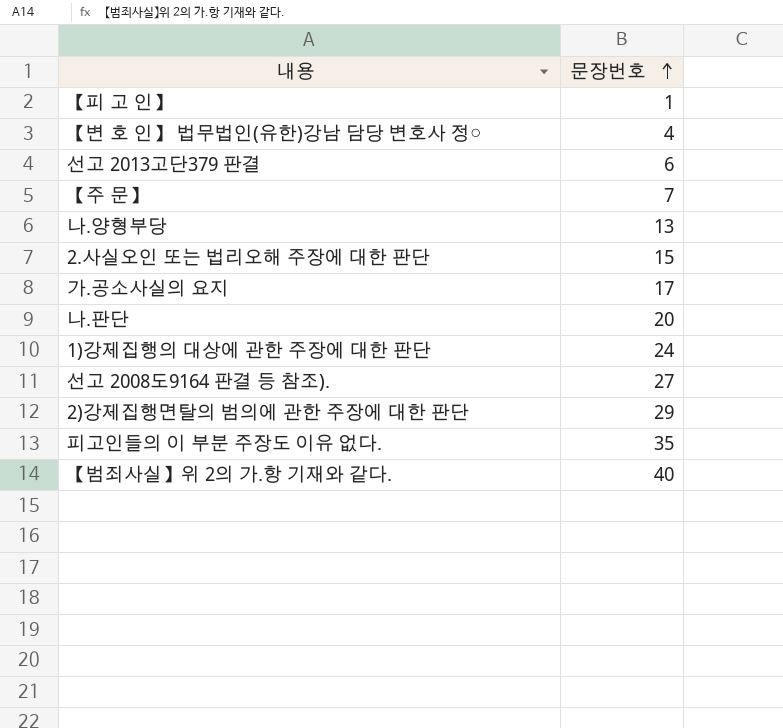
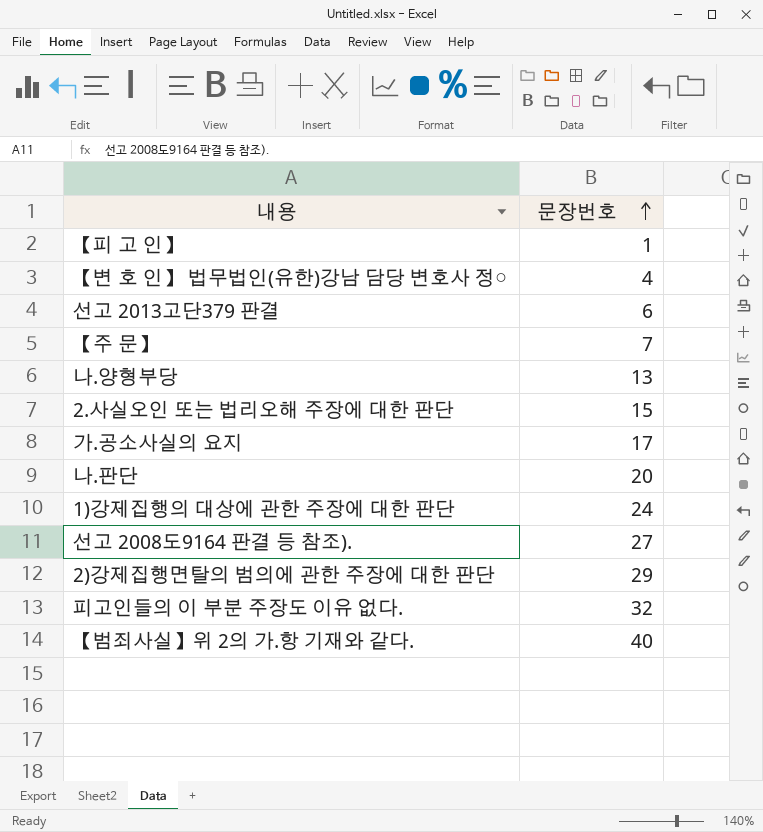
피고인들의 이 부분 주장도 이유 없다. | 문장번호: 35 -> 32

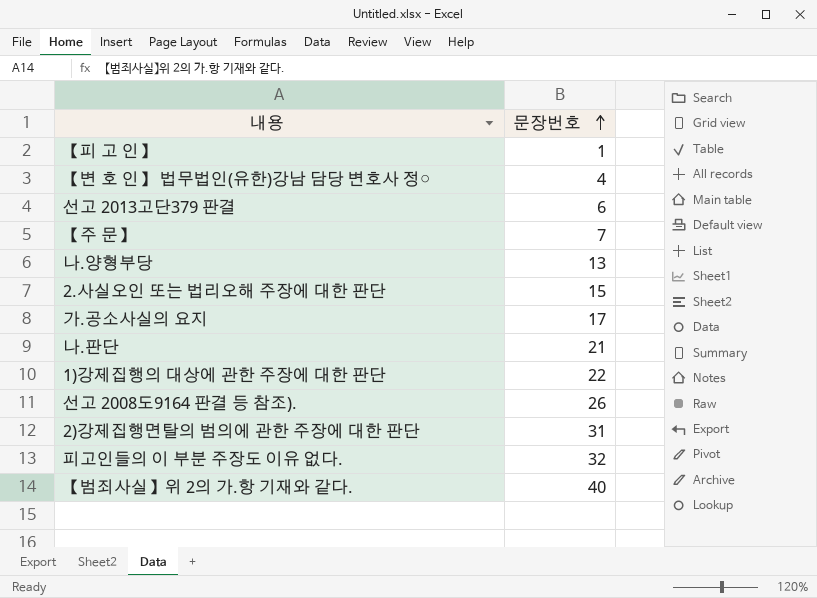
나.판단 | 문장번호: 20 -> 21
1)강제집행의 대상에 관한 주장에 대한 판단 | 문장번호: 24 -> 22
선고 2008도9164 판결 등 참조). | 문장번호: 27 -> 26
2)강제집행면탈의 범의에 관한 주장에 대한 판단 | 문장번호: 29 -> 31

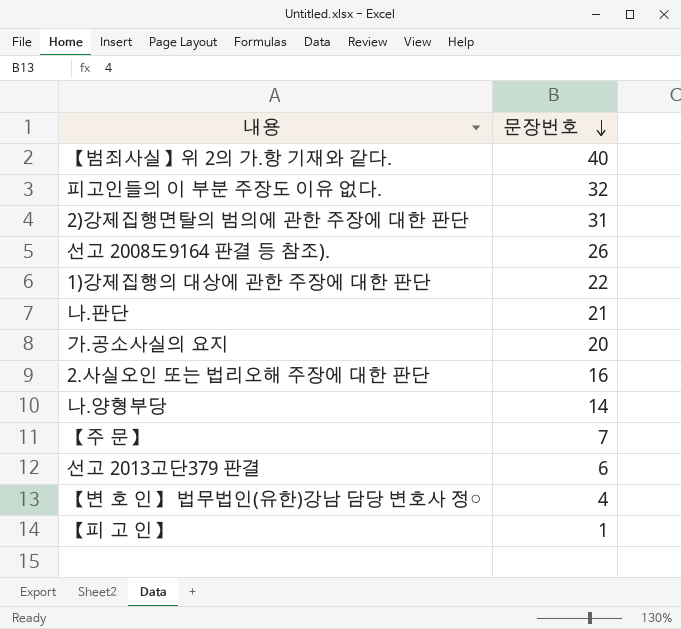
row order: 문장번호 ascending -> 문장번호 descending
가.공소사실의 요지 | 문장번호: 17 -> 20
2.사실오인 또는 법리오해 주장에 대한 판단 | 문장번호: 15 -> 16
나.양형부당 | 문장번호: 13 -> 14

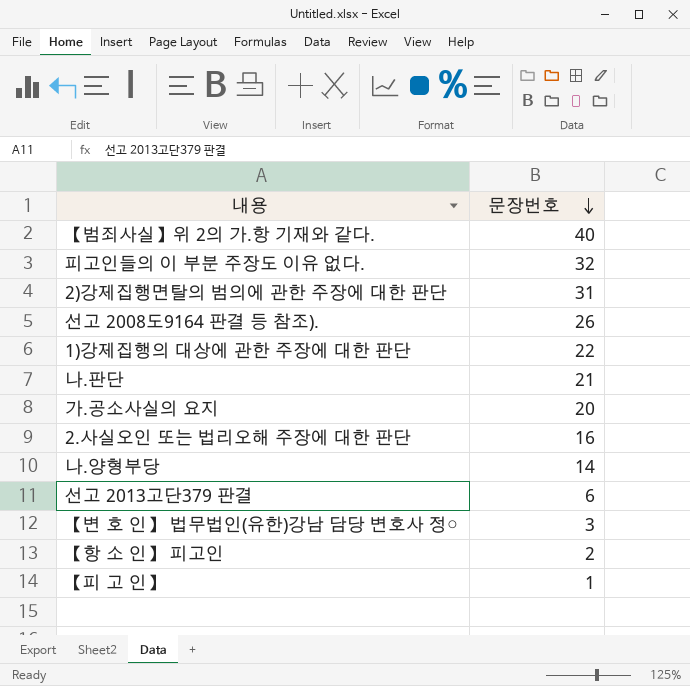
row 【주 문】: 7 -> none
【변 호 인】 법무법인(유한)강남 담당 변호사 정○ | 문장번호: 4 -> 3
row 【항 소 인】 피고인: none -> 2

